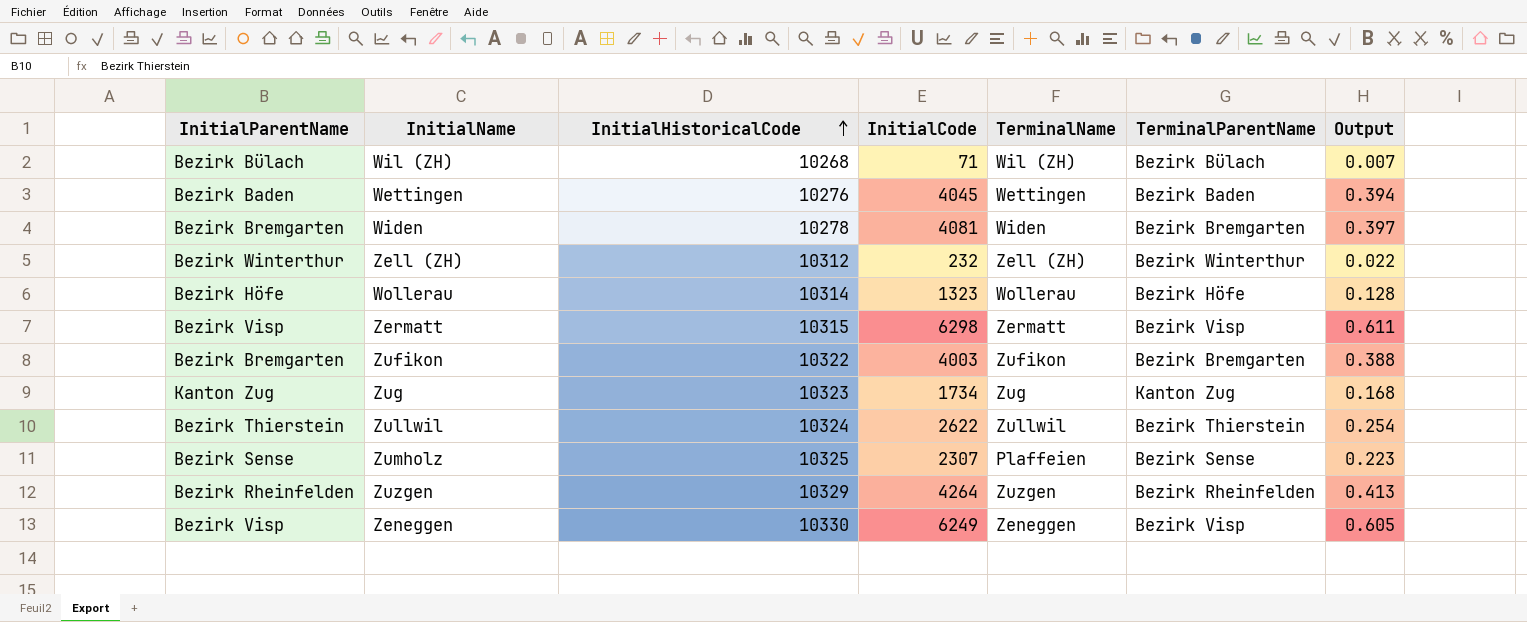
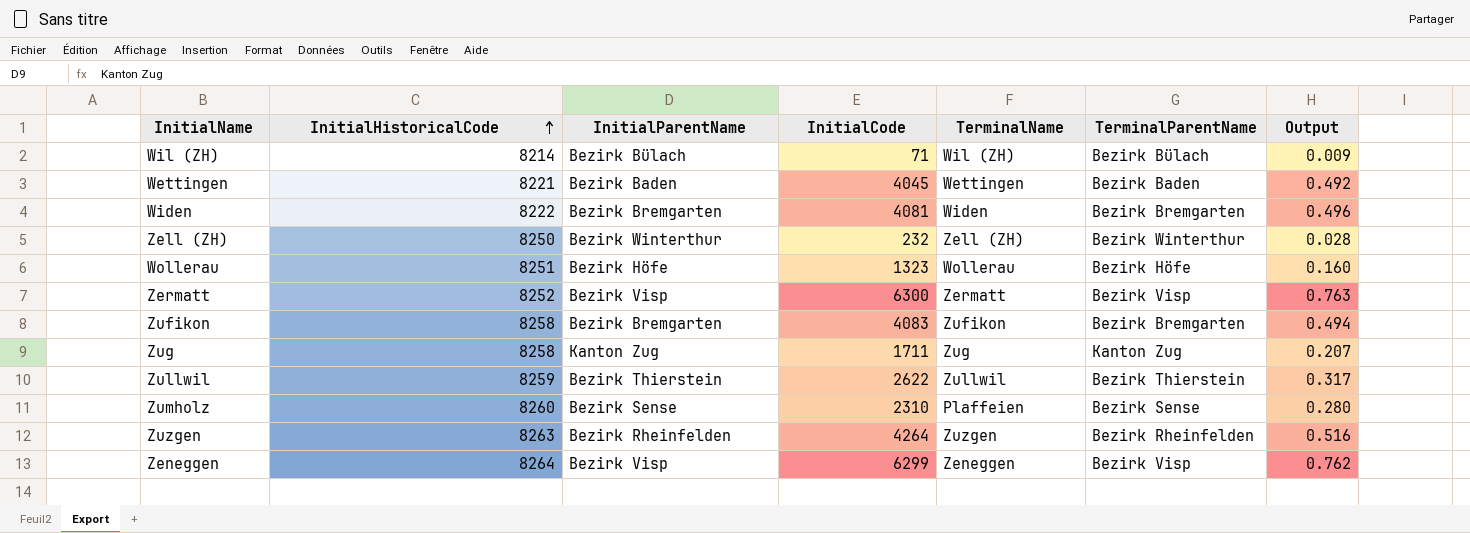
column InitialParentName | position: 1 -> 3
Wil (ZH) | InitialHistoricalCode: 10268 -> 8214
Wil (ZH) | Output: 0.007 -> 0.009
Wettingen | InitialHistoricalCode: 10276 -> 8221
Wettingen | Output: 0.394 -> 0.492
Widen | InitialHistoricalCode: 10278 -> 8222
Widen | Output: 0.397 -> 0.496
Zell (ZH) | InitialHistoricalCode: 10312 -> 8250
Zell (ZH) | Output: 0.022 -> 0.028
Wollerau | InitialHistoricalCode: 10314 -> 8251
Wollerau | Output: 0.128 -> 0.160
Zermatt | InitialHistoricalCode: 10315 -> 8252
Zermatt | InitialCode: 6298 -> 6300
Zermatt | Output: 0.611 -> 0.763
Zufikon | InitialHistoricalCode: 10322 -> 8258
Zufikon | InitialCode: 4003 -> 4083
Zufikon | Output: 0.388 -> 0.494
Zug | InitialHistoricalCode: 10323 -> 8258
Zug | InitialCode: 1734 -> 1711
Zug | Output: 0.168 -> 0.207
Zullwil | InitialHistoricalCode: 10324 -> 8259
Zullwil | Output: 0.254 -> 0.317
Zumholz | InitialHistoricalCode: 10325 -> 8260
Zumholz | InitialCode: 2307 -> 2310
Zumholz | Output: 0.223 -> 0.280
Zuzgen | InitialHistoricalCode: 10329 -> 8263
Zuzgen | Output: 0.413 -> 0.516
Zeneggen | InitialHistoricalCode: 10330 -> 8264
Zeneggen | InitialCode: 6249 -> 6299
Zeneggen | Output: 0.605 -> 0.762

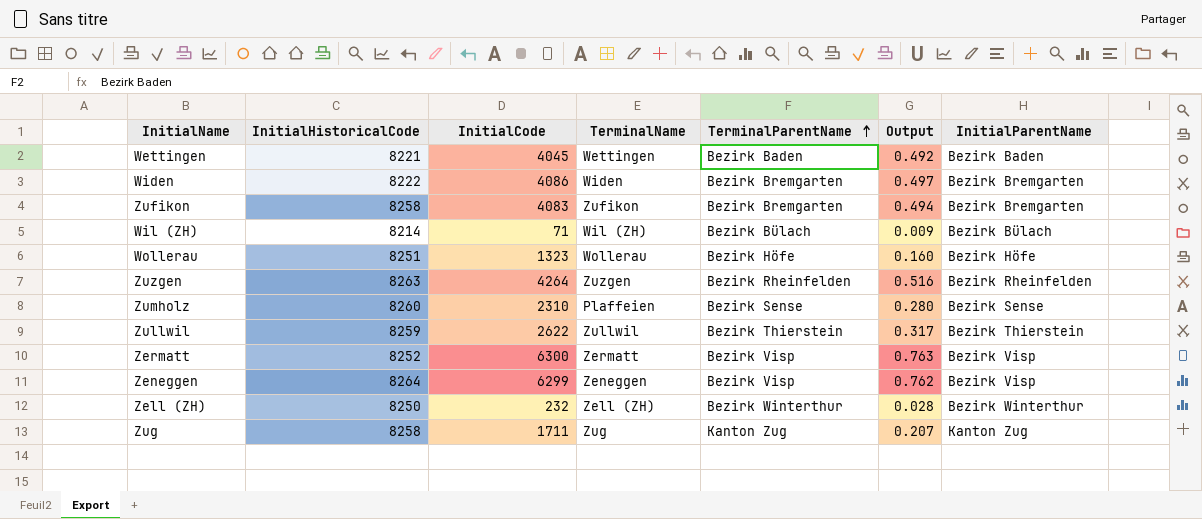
row order: InitialHistoricalCode ascending -> TerminalParentName ascending
column InitialParentName | position: 3 -> 7
Widen | InitialCode: 4081 -> 4086
Widen | Output: 0.496 -> 0.497

